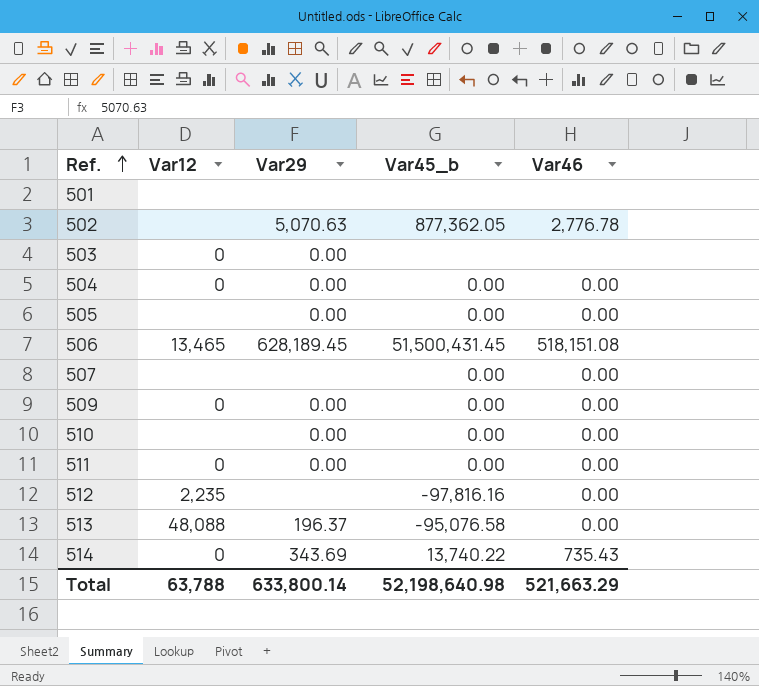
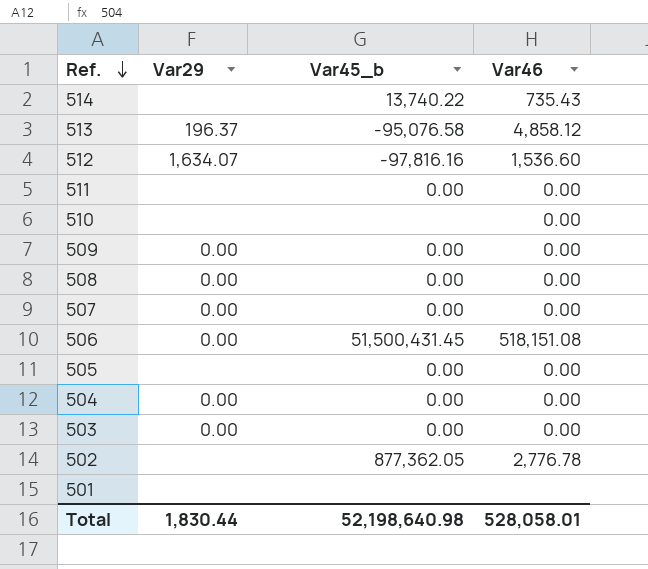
row order: Ref. ascending -> Ref. descending
column Var12 | position: 2 -> none
514 | Var29: 343.69 -> none
513 | Var46: 0.00 -> 4,858.12
512 | Var29: none -> 1,634.07
512 | Var46: 0.00 -> 1,536.60
511 | Var29: 0.00 -> none
510 | Var29: 0.00 -> none
510 | Var45_b: 0.00 -> none
row 508: none -> 0.00 | 0.00 | 0.00
507 | Var29: none -> 0.00
506 | Var29: 628,189.45 -> 0.00
505 | Var29: 0.00 -> none
503 | Var45_b: none -> 0.00
503 | Var46: none -> 0.00
502 | Var29: 5,070.63 -> none
Total | Var29: 633,800.14 -> 1,830.44
Total | Var46: 521,663.29 -> 528,058.01

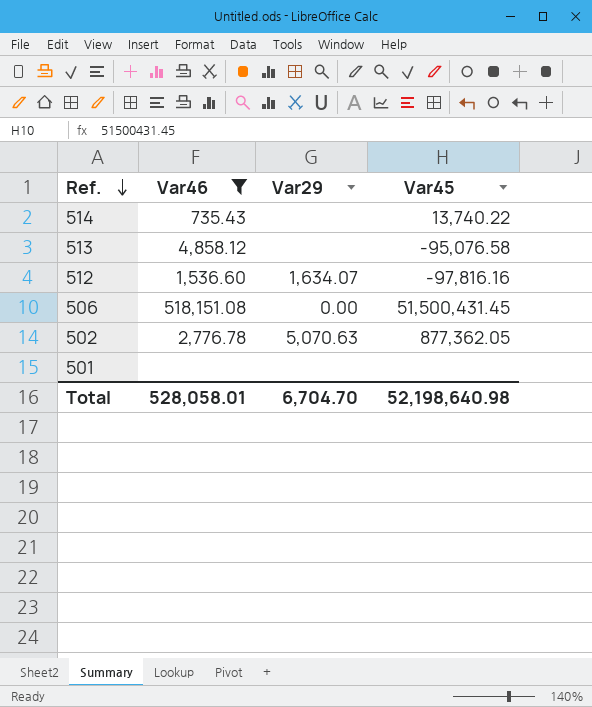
filter: none -> Var46 != 0.00
column Var46 | position: 4 -> 2
column name: Var45_b -> Var45
513 | Var29: 196.37 -> none
502 | Var29: none -> 5,070.63
Total | Var29: 1,830.44 -> 6,704.70

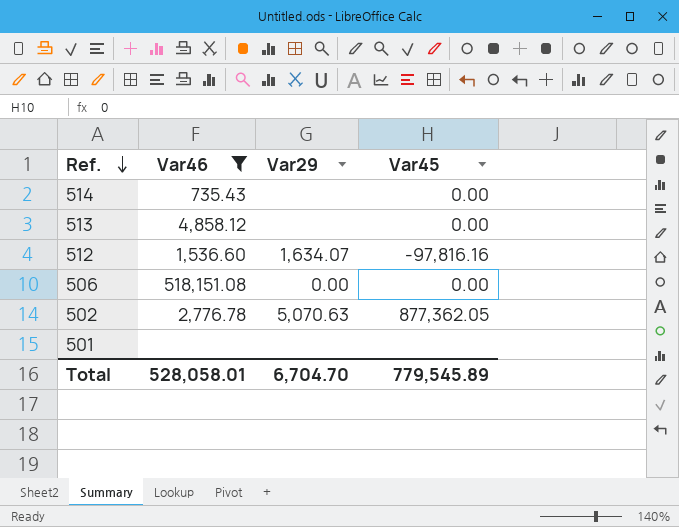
514 | Var45: 13,740.22 -> 0.00
513 | Var45: -95,076.58 -> 0.00
506 | Var45: 51,500,431.45 -> 0.00
Total | Var45: 52,198,640.98 -> 779,545.89

